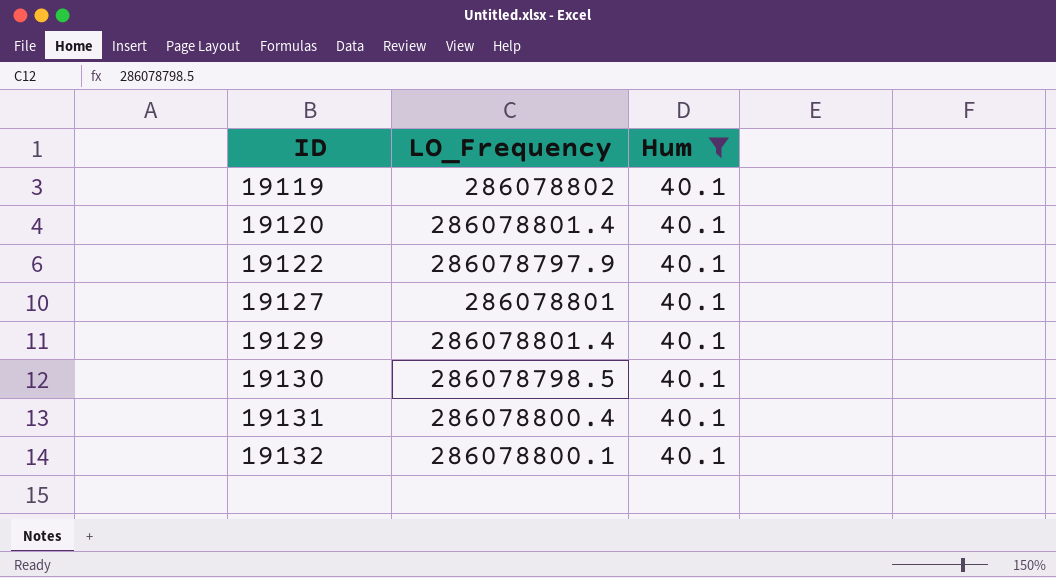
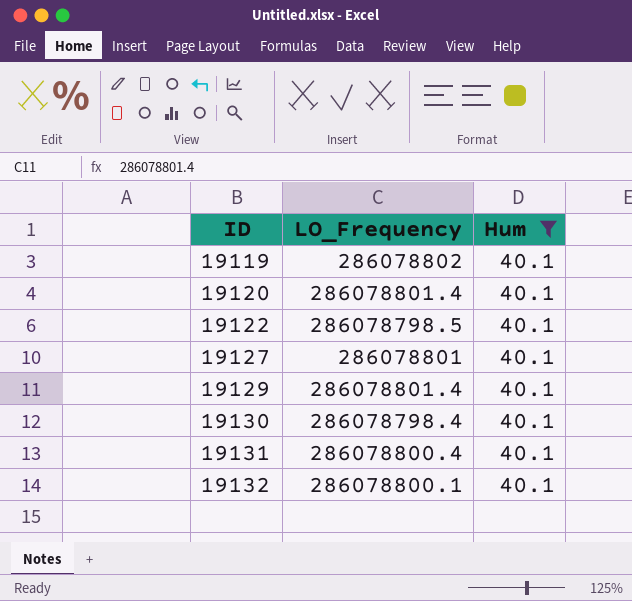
19122 | LO_Frequency: 286078797.9 -> 286078798.5
19130 | LO_Frequency: 286078798.5 -> 286078798.4

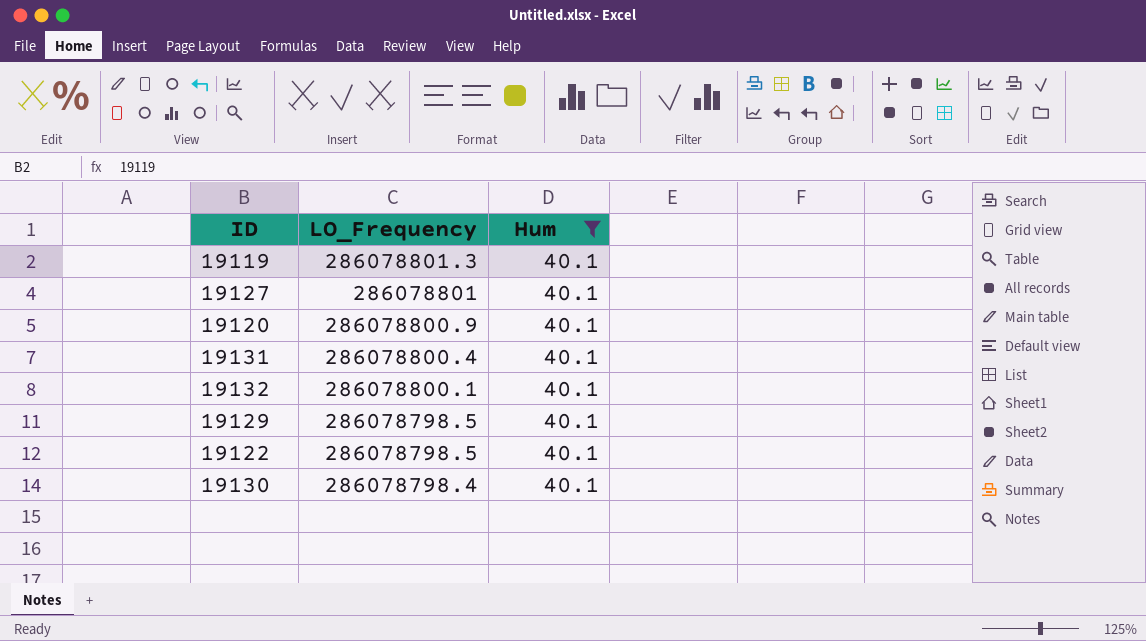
row order: ID ascending -> LO_Frequency descending
19119 | LO_Frequency: 286078802 -> 286078801.3
19120 | LO_Frequency: 286078801.4 -> 286078800.9
19129 | LO_Frequency: 286078801.4 -> 286078798.5

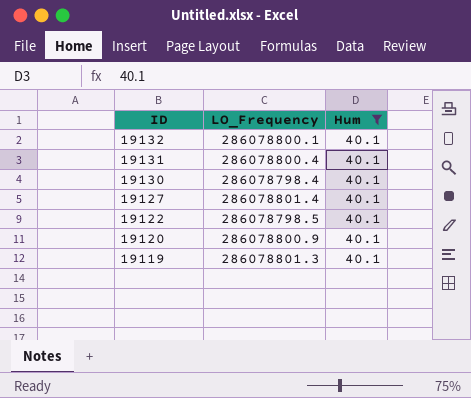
row order: LO_Frequency descending -> ID descending
row 19129: 286078798.5 | 40.1 -> none
19127 | LO_Frequency: 286078801 -> 286078801.4

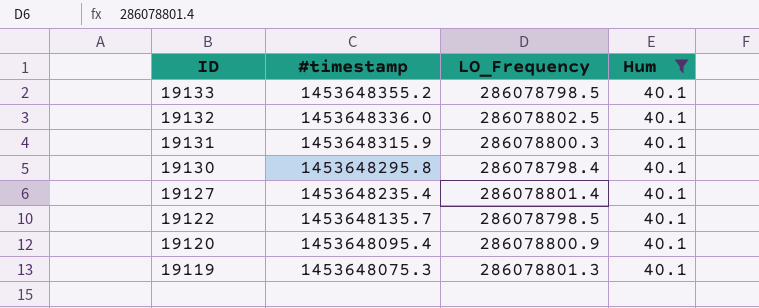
column #timestamp | position: none -> 2
row 19133: none -> 1453648355.2 | 286078798.5 | 40.1
19132 | LO_Frequency: 286078800.1 -> 286078802.5
19131 | LO_Frequency: 286078800.4 -> 286078800.3

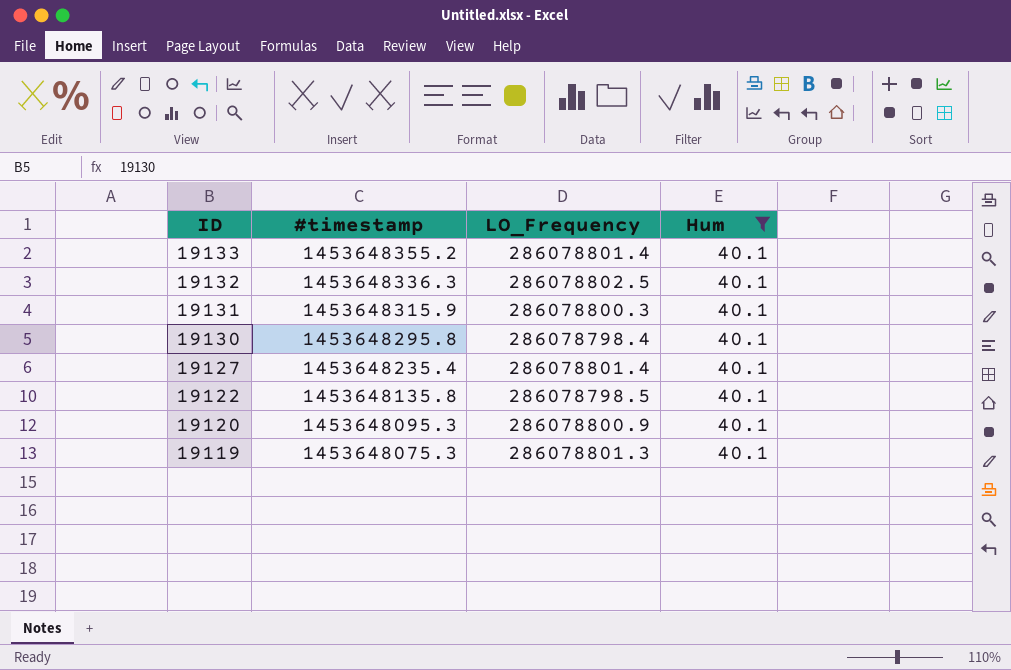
19133 | LO_Frequency: 286078798.5 -> 286078801.4
19132 | #timestamp: 1453648336.0 -> 1453648336.3
19122 | #timestamp: 1453648135.7 -> 1453648135.8
19120 | #timestamp: 1453648095.4 -> 1453648095.3

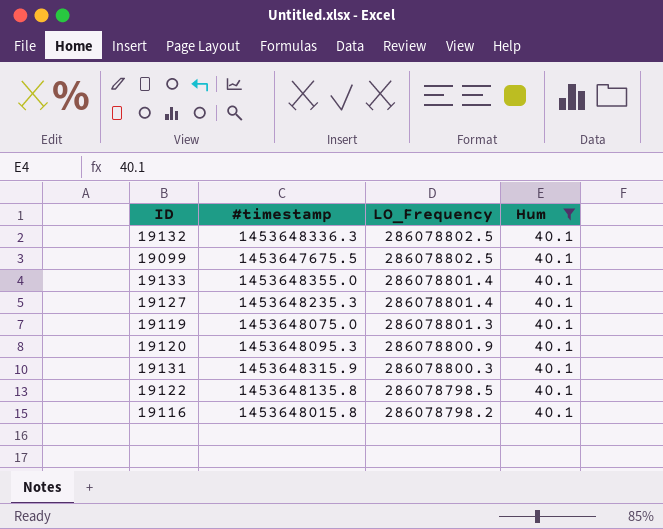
row order: ID descending -> LO_Frequency descending
row 19130: 1453648295.8 | 286078798.4 | 40.1 -> none
row 19099: none -> 1453647675.5 | 286078802.5 | 40.1
19133 | #timestamp: 1453648355.2 -> 1453648355.0
19127 | #timestamp: 1453648235.4 -> 1453648235.3
19119 | #timestamp: 1453648075.3 -> 1453648075.0
row 19116: none -> 1453648015.8 | 286078798.2 | 40.1

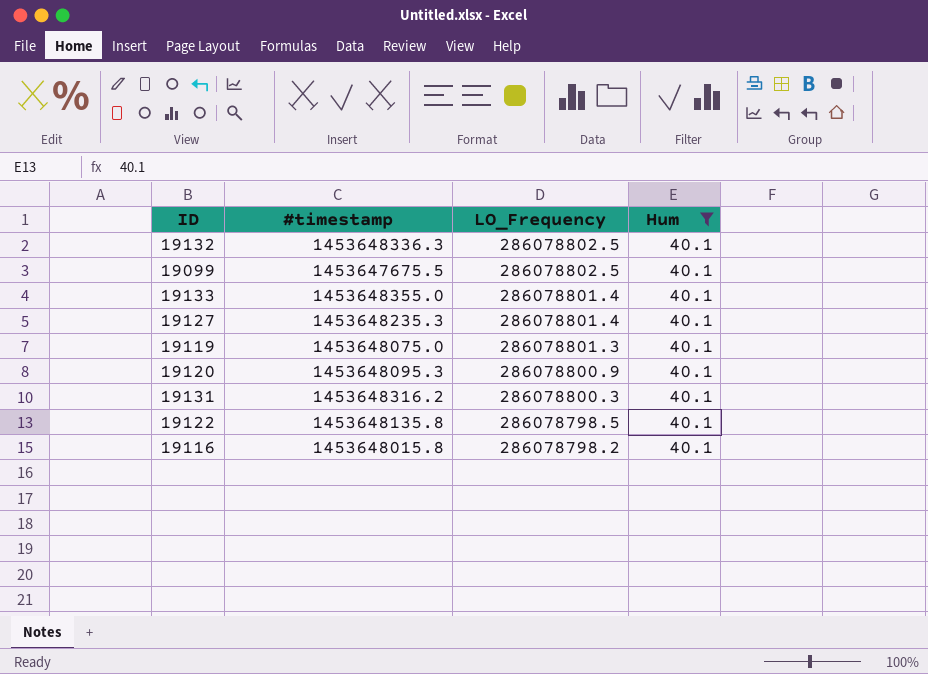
19131 | #timestamp: 1453648315.9 -> 1453648316.2

